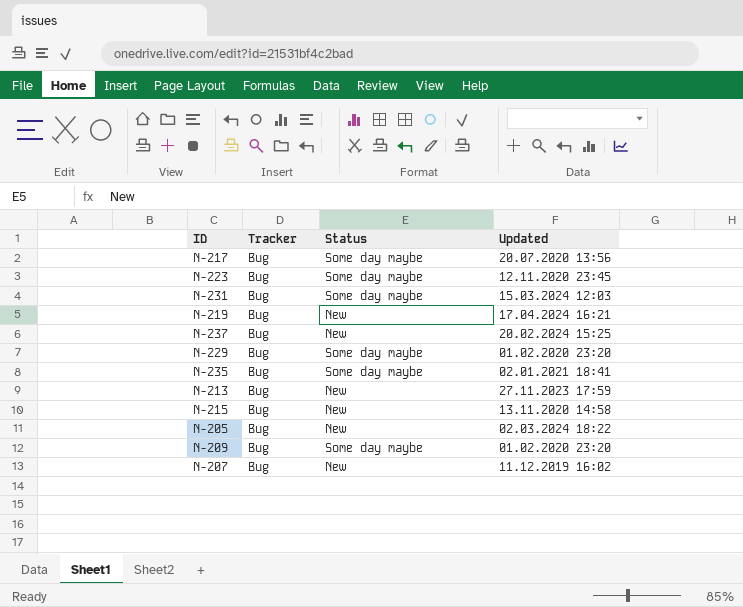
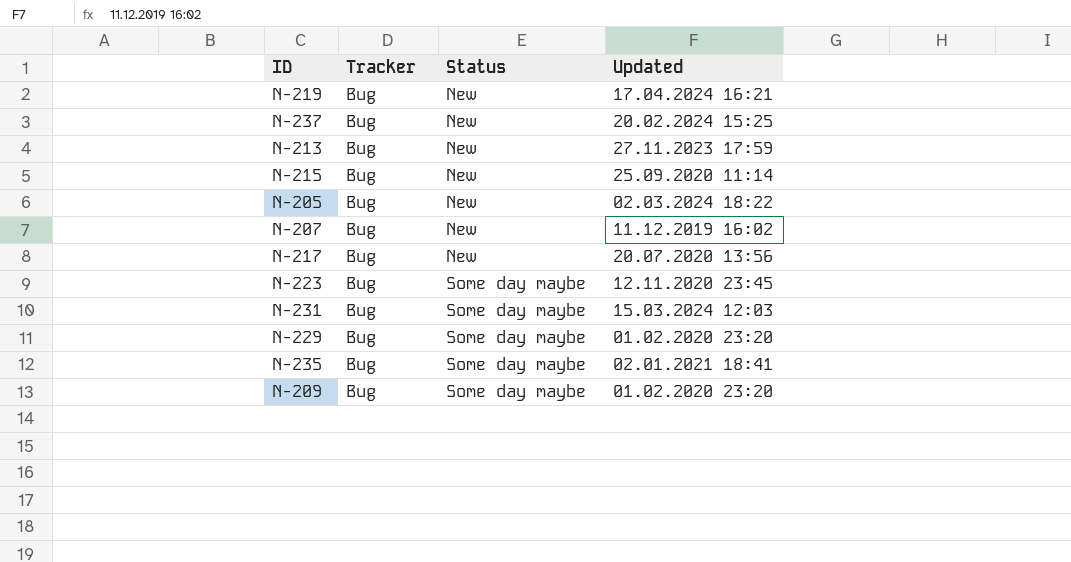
row order: none -> Status ascending
N-215 | Updated: 13.11.2020 14:58 -> 25.09.2020 11:14
N-217 | Status: Some day maybe -> New

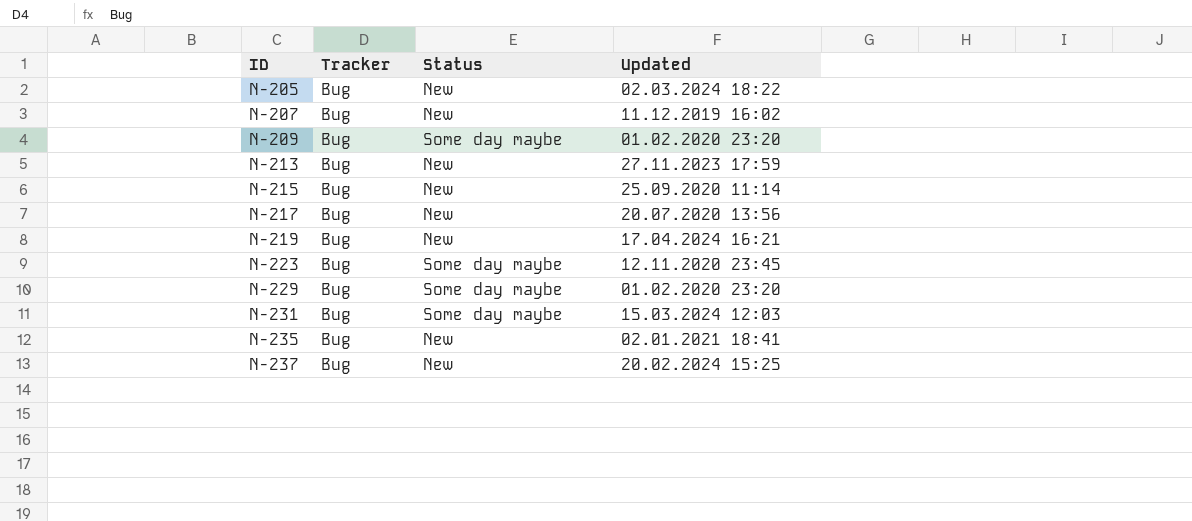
row order: Status ascending -> ID ascending
N-235 | Status: Some day maybe -> New

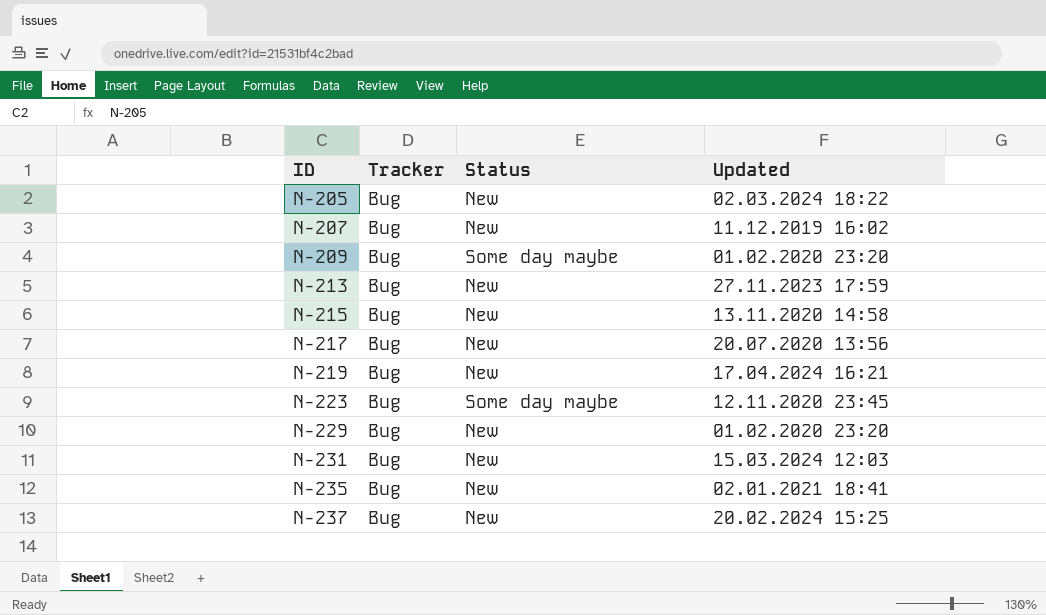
N-215 | Updated: 25.09.2020 11:14 -> 13.11.2020 14:58
N-229 | Status: Some day maybe -> New
N-231 | Status: Some day maybe -> New

